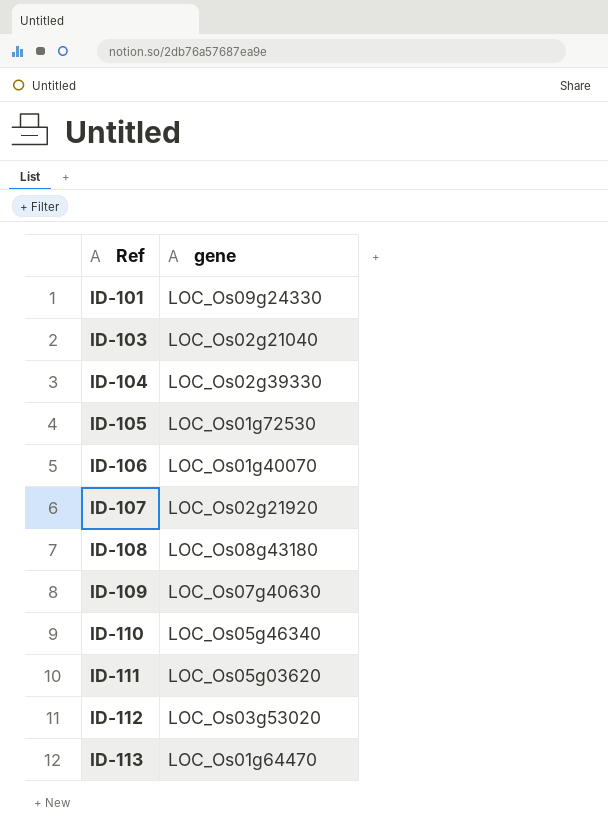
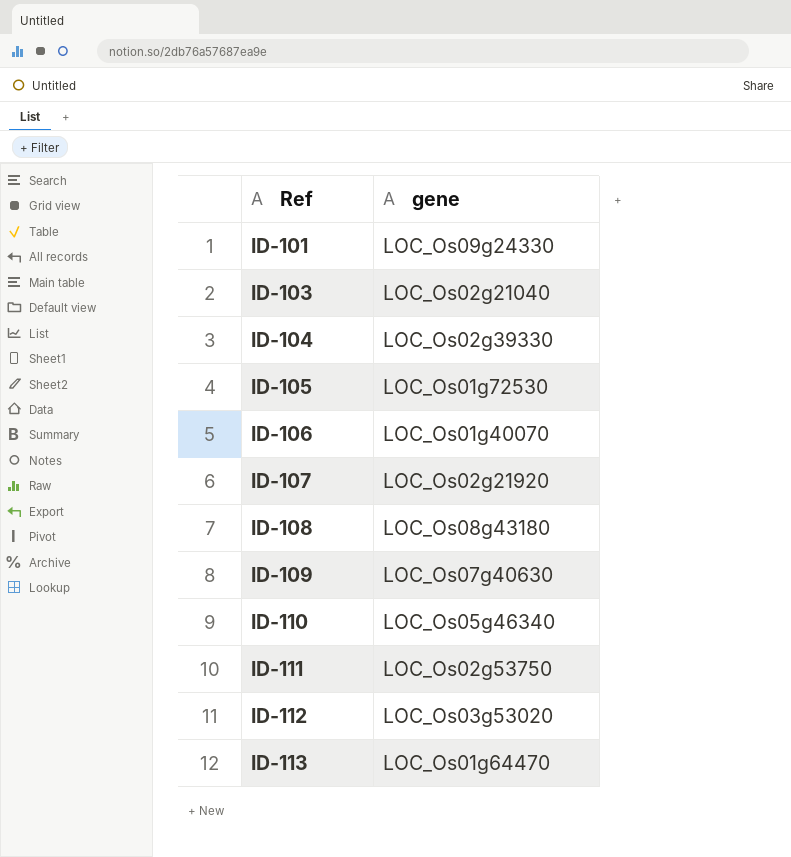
ID-111 | gene: LOC_Os05g03620 -> LOC_Os02g53750

